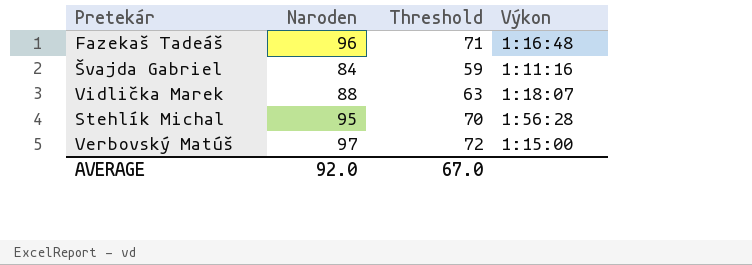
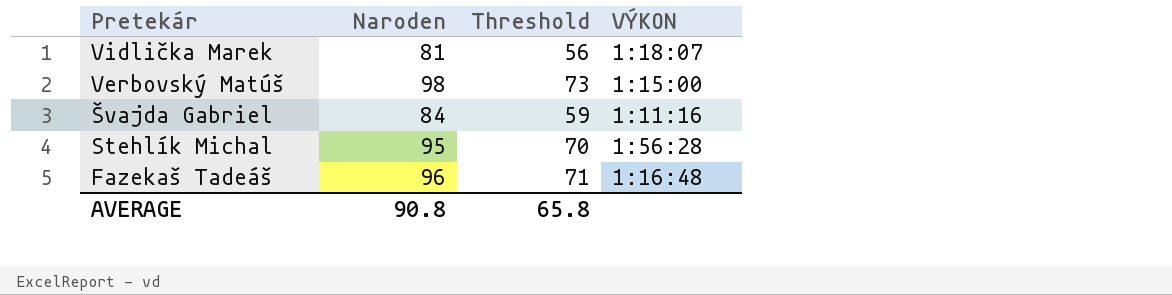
row order: none -> Pretekár descending
column name: Výkon -> VÝKON
Vidlička Marek | Naroden: 88 -> 81
Vidlička Marek | Threshold: 63 -> 56
Verbovský Matúš | Naroden: 97 -> 98
Verbovský Matúš | Threshold: 72 -> 73
AVERAGE | Naroden: 92.0 -> 90.8
AVERAGE | Threshold: 67.0 -> 65.8

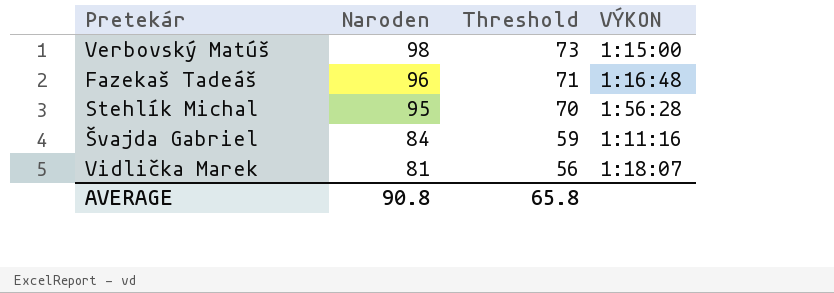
row order: Pretekár descending -> Naroden descending

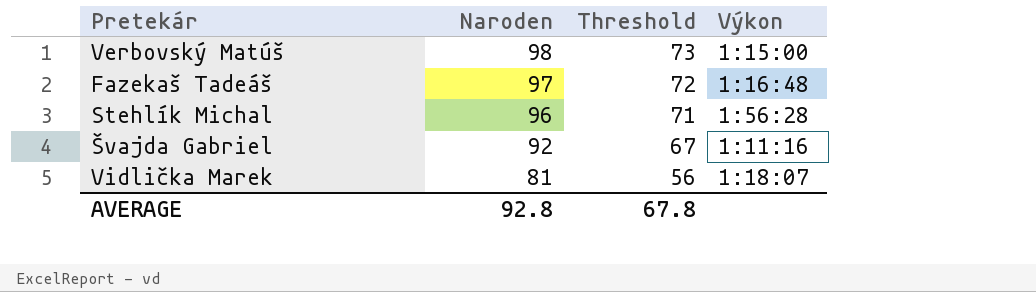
column name: VÝKON -> Výkon
Fazekaš Tadeáš | Naroden: 96 -> 97
Fazekaš Tadeáš | Threshold: 71 -> 72
Stehlík Michal | Naroden: 95 -> 96
Stehlík Michal | Threshold: 70 -> 71
Švajda Gabriel | Naroden: 84 -> 92
Švajda Gabriel | Threshold: 59 -> 67
AVERAGE | Naroden: 90.8 -> 92.8
AVERAGE | Threshold: 65.8 -> 67.8

